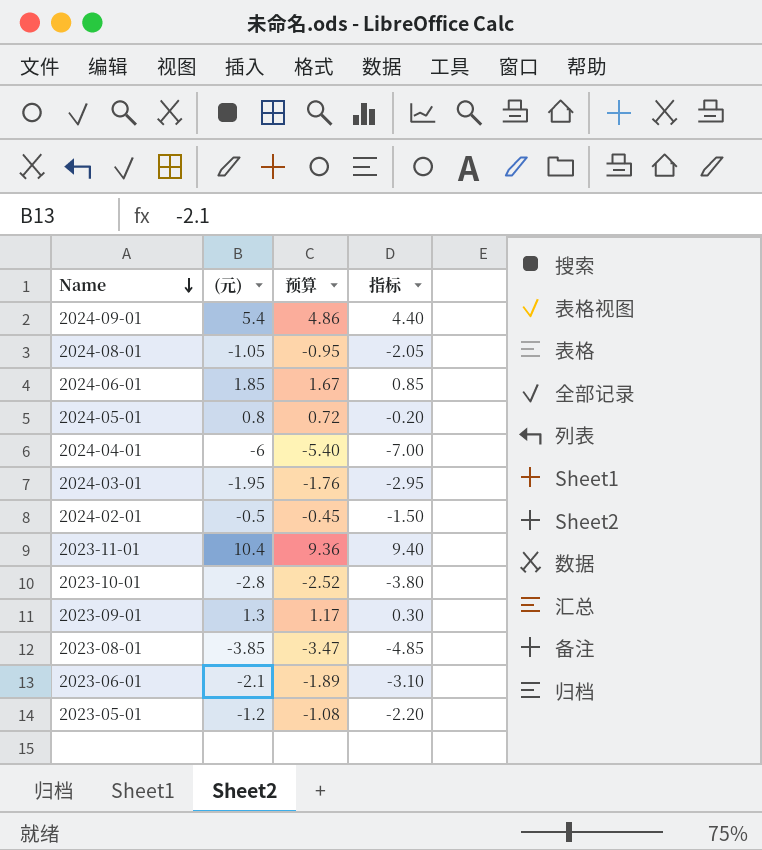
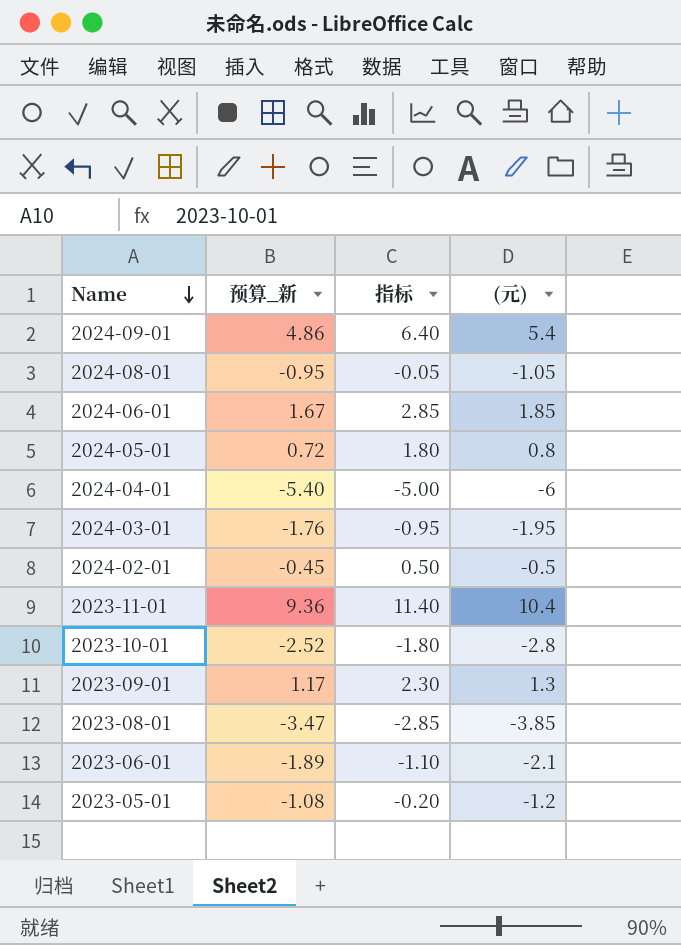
column name: 预算 -> 预算_新
column 指标 | formula: [(元)] - 1 -> [(元)] + 1
column (元) | position: 2 -> 4

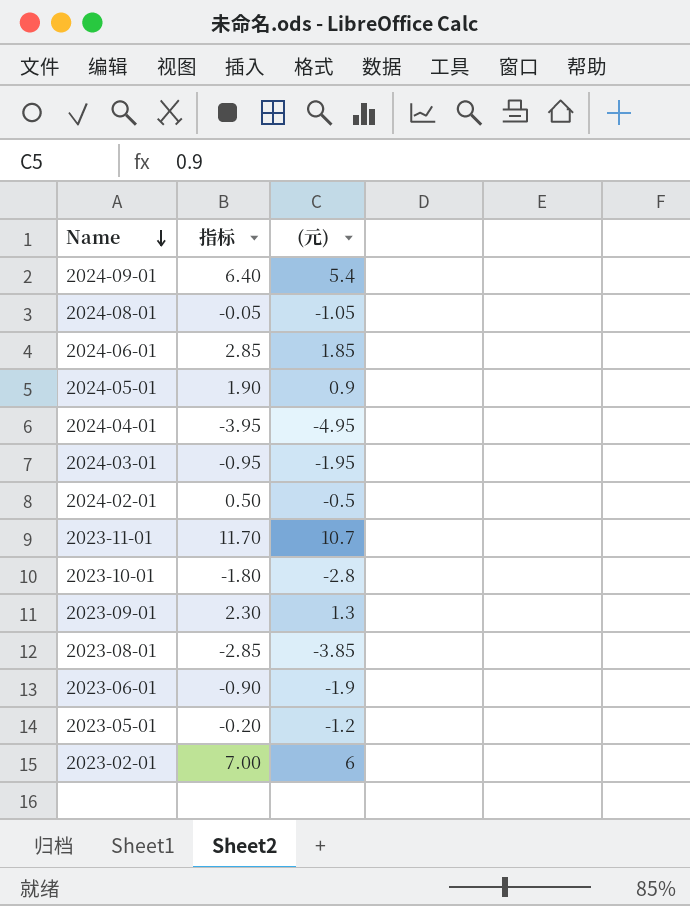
column 预算_新 | formula: [(元)] * 0.9 -> none
2024-05-01 | 指标: 1.80 -> 1.90
2024-05-01 | (元): 0.8 -> 0.9
2024-04-01 | 指标: -5.00 -> -3.95
2024-04-01 | (元): -6 -> -4.95
2023-11-01 | 指标: 11.40 -> 11.70
2023-11-01 | (元): 10.4 -> 10.7
2023-06-01 | 指标: -1.10 -> -0.90
2023-06-01 | (元): -2.1 -> -1.9
row 2023-02-01: none -> 7.00 | 6

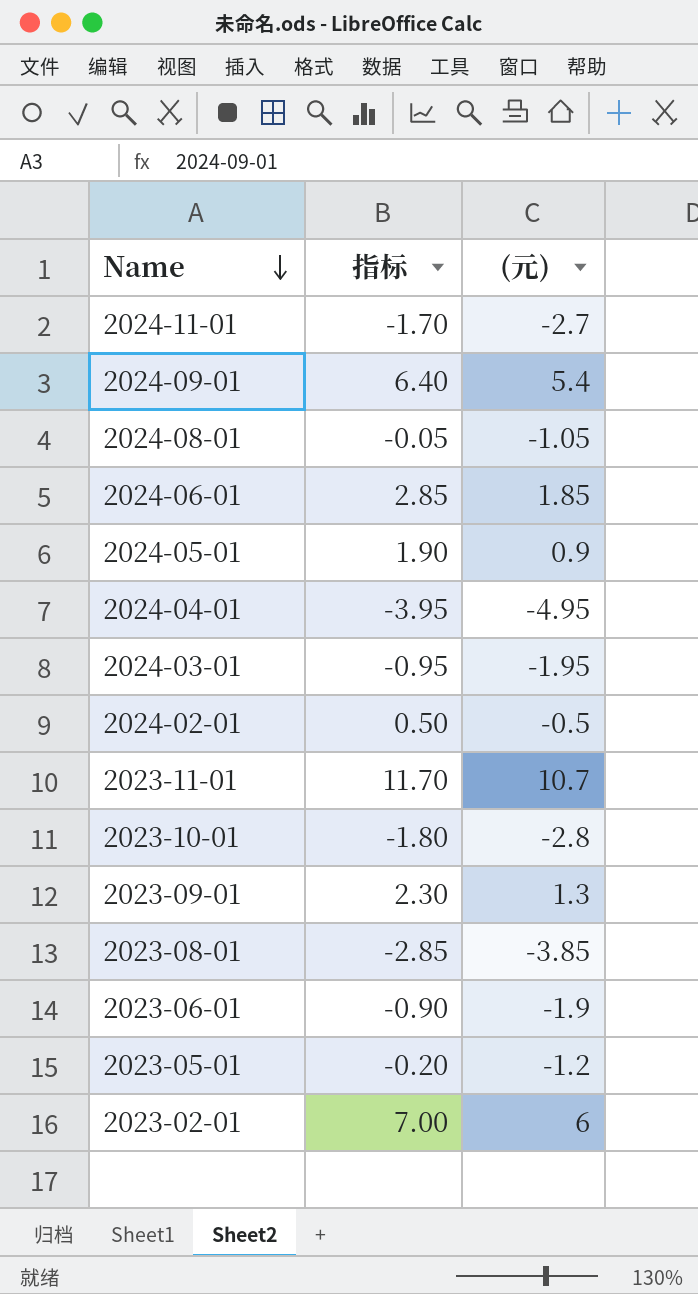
row 2024-11-01: none -> -1.70 | -2.7

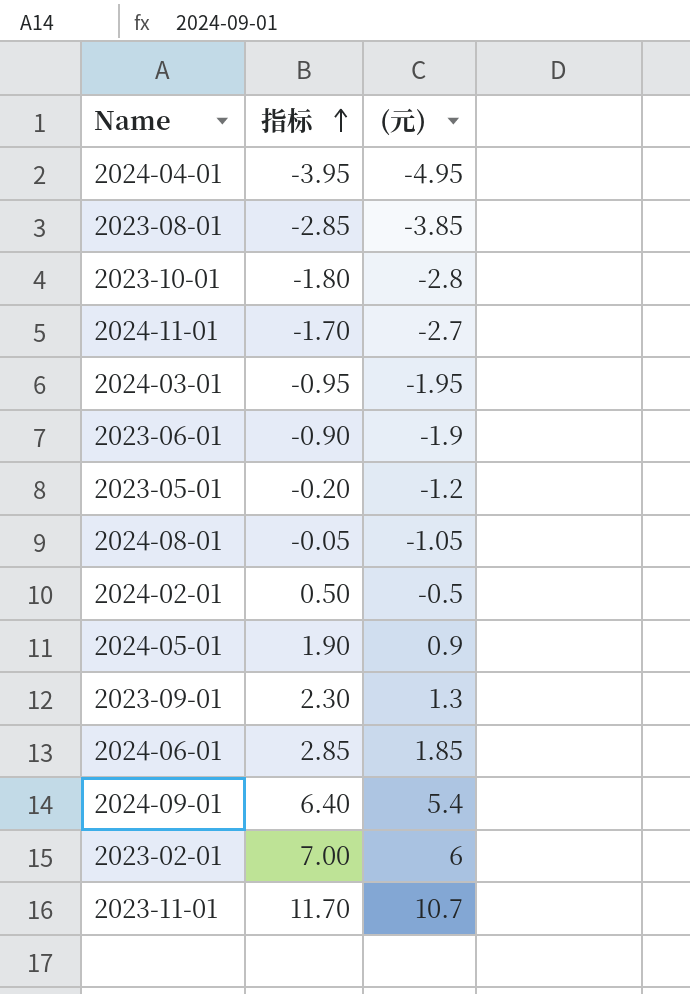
row order: Name descending -> 指标 ascending

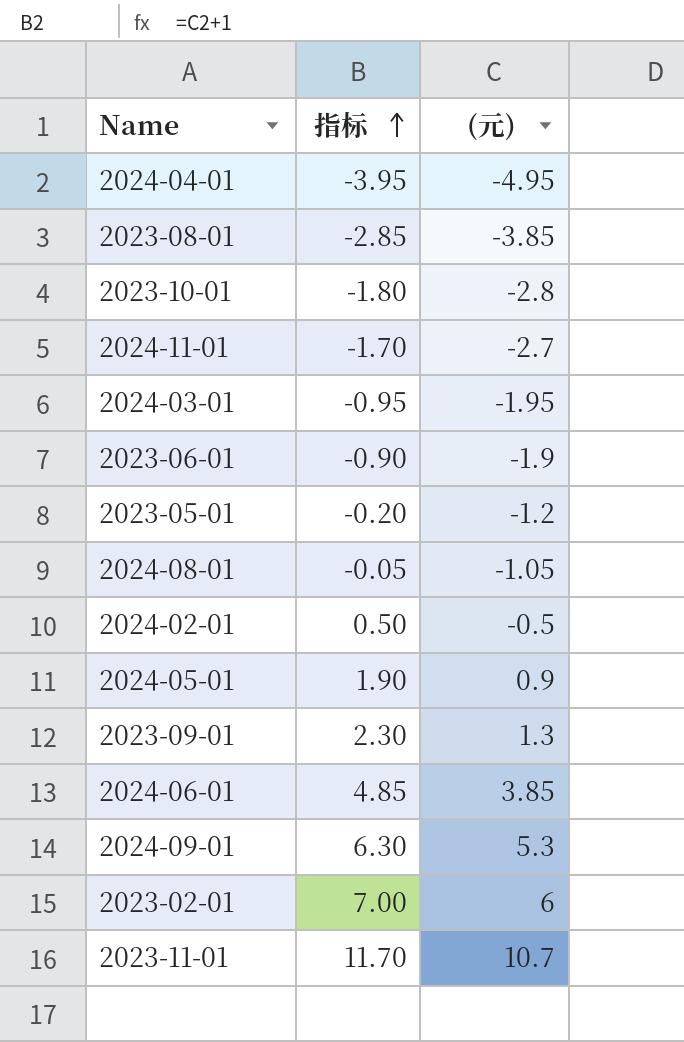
2024-06-01 | 指标: 2.85 -> 4.85
2024-06-01 | (元): 1.85 -> 3.85
2024-09-01 | 指标: 6.40 -> 6.30
2024-09-01 | (元): 5.4 -> 5.3

